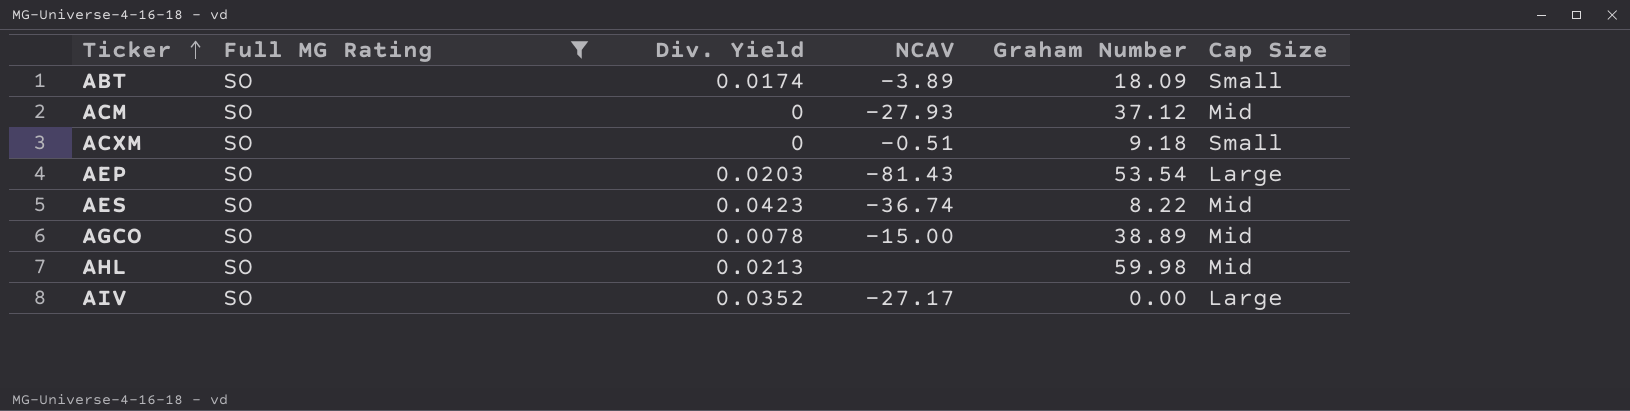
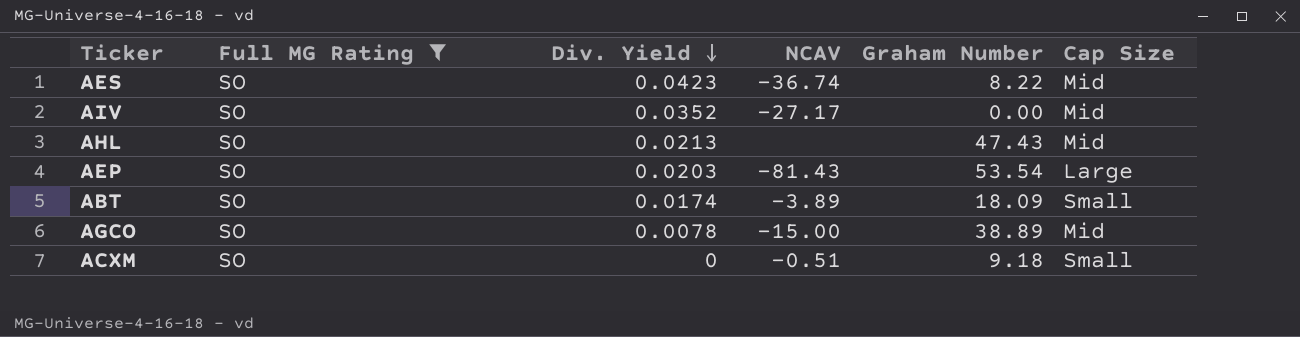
row order: Ticker ascending -> Div. Yield descending
row ACM: SO | 0 | -27.93 | 37.12 | Mid -> none
AIV | Cap Size: Large -> Mid
AHL | Graham Number: 59.98 -> 47.43

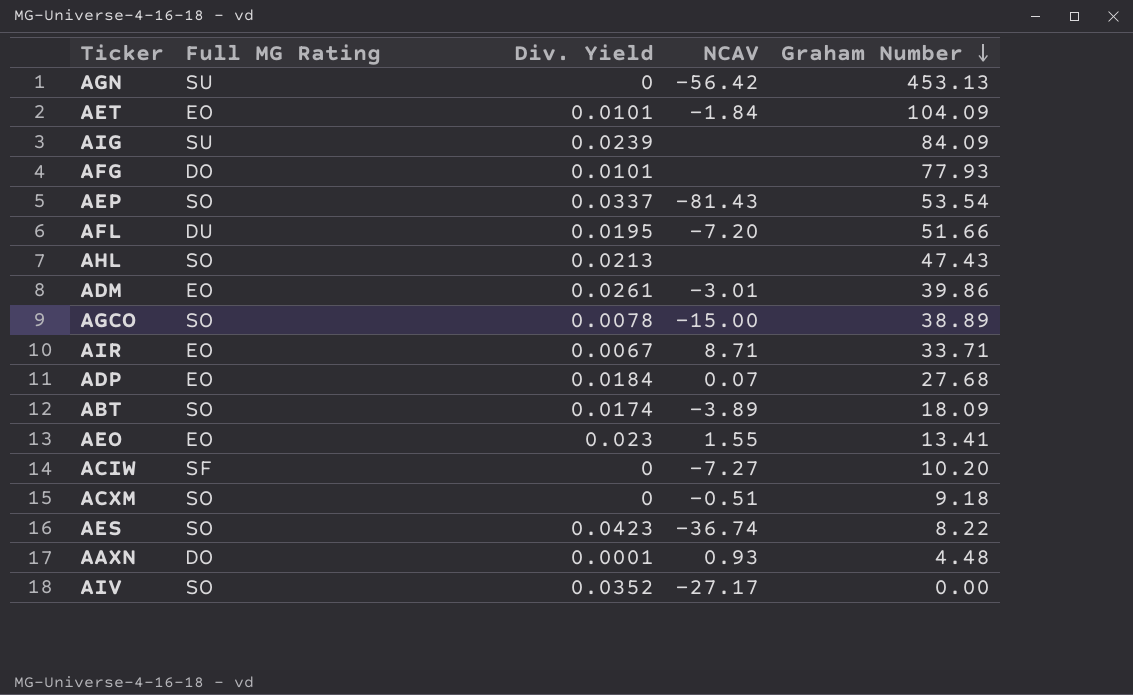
filter: Full MG Rating = SO -> none
row order: Div. Yield descending -> Graham Number descending
column Cap Size | position: 6 -> none
AEP | Div. Yield: 0.0203 -> 0.0337

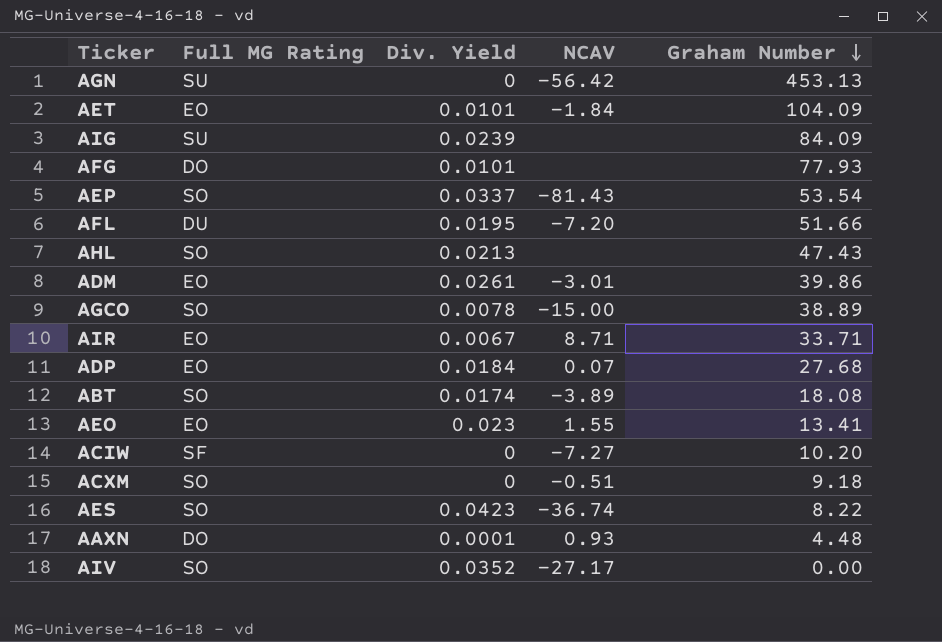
ABT | Graham Number: 18.09 -> 18.08

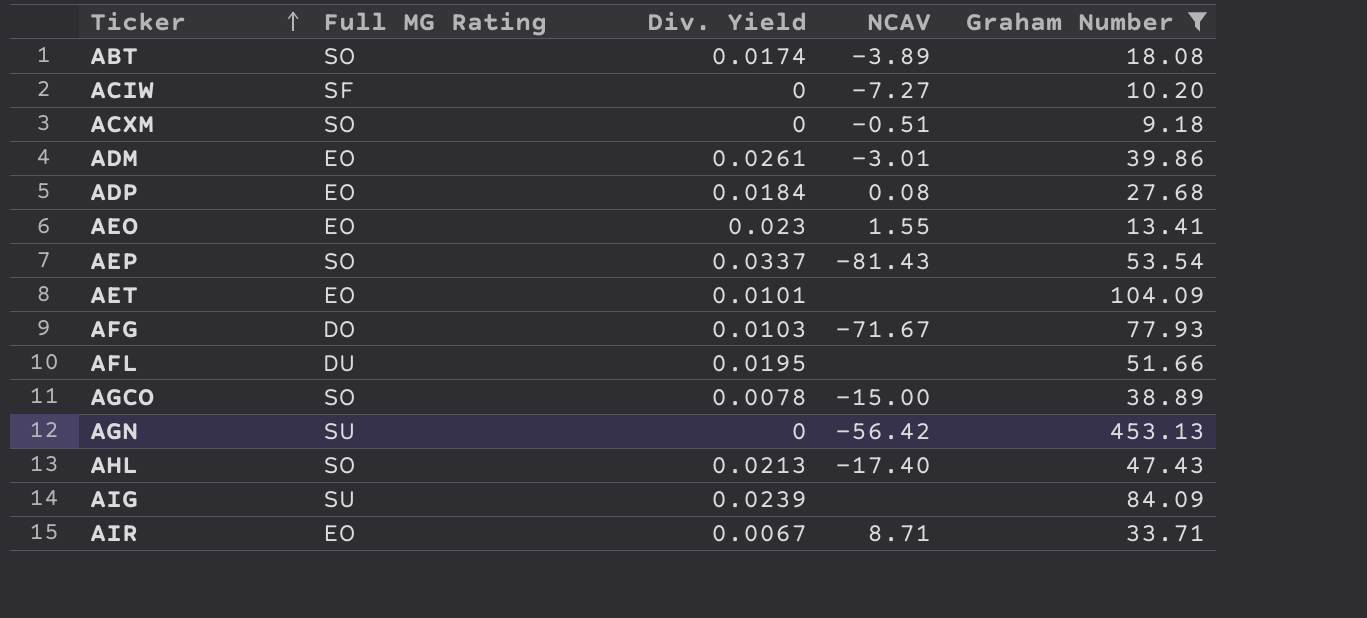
filter: none -> Graham Number >= 9.18
row order: Graham Number descending -> Ticker ascending
ADP | NCAV: 0.07 -> 0.08
AET | NCAV: -1.84 -> none
AFG | Div. Yield: 0.0101 -> 0.0103
AFG | NCAV: none -> -71.67
AFL | NCAV: -7.20 -> none
AHL | NCAV: none -> -17.40

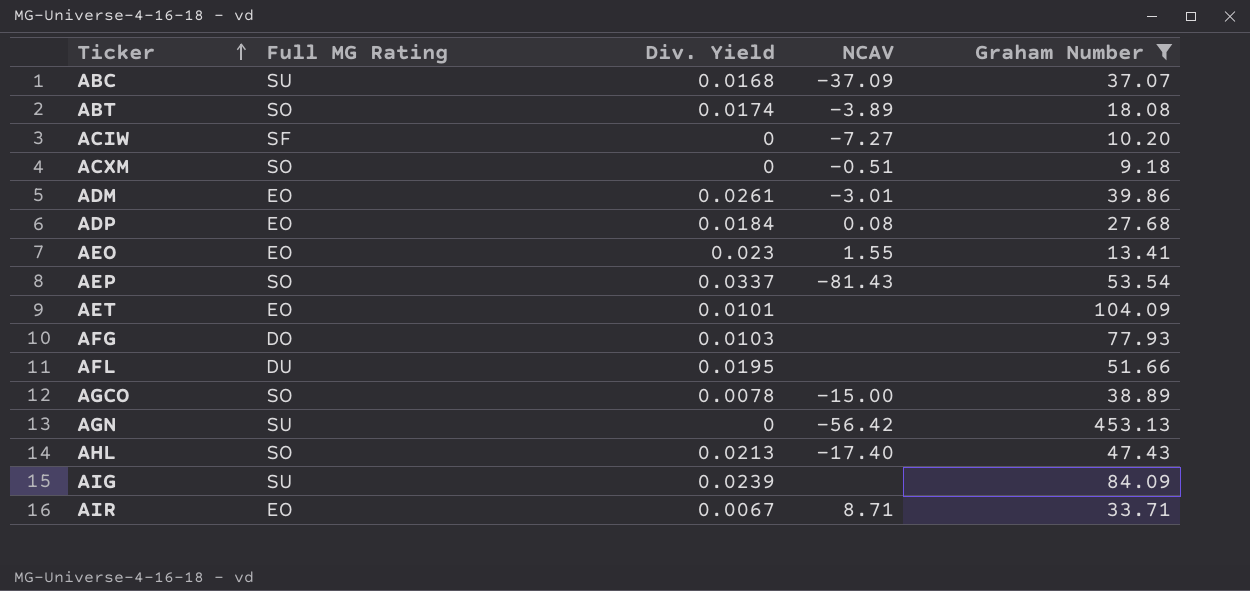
row ABC: none -> SU | 0.0168 | -37.09 | 37.07
AFG | NCAV: -71.67 -> none

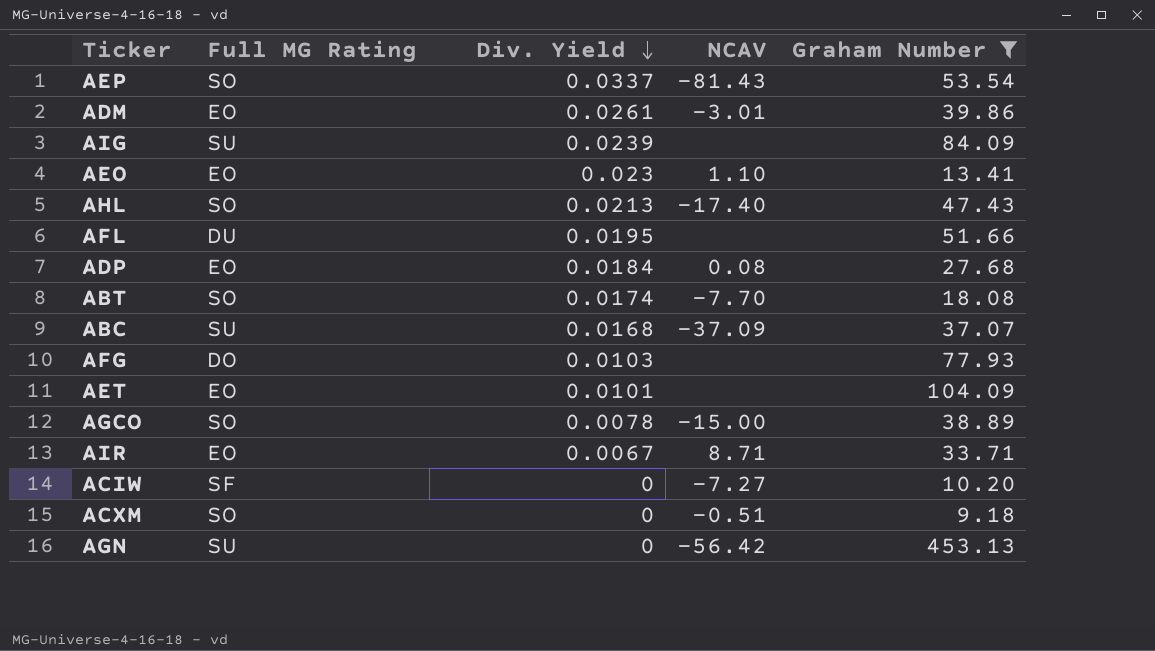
row order: Ticker ascending -> Div. Yield descending
AEO | NCAV: 1.55 -> 1.10
ABT | NCAV: -3.89 -> -7.70

